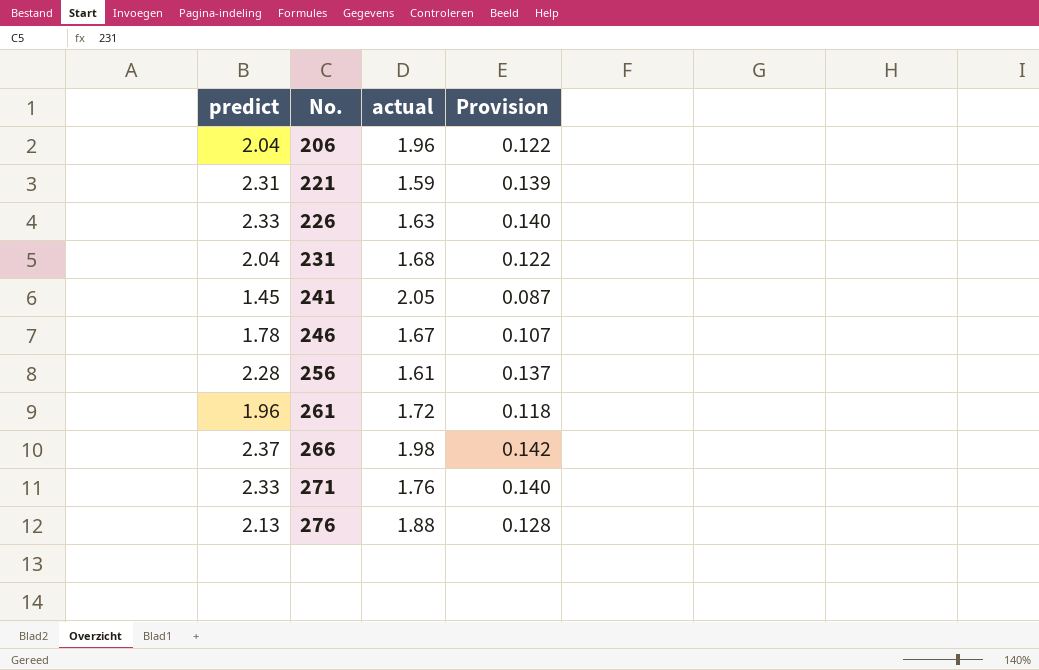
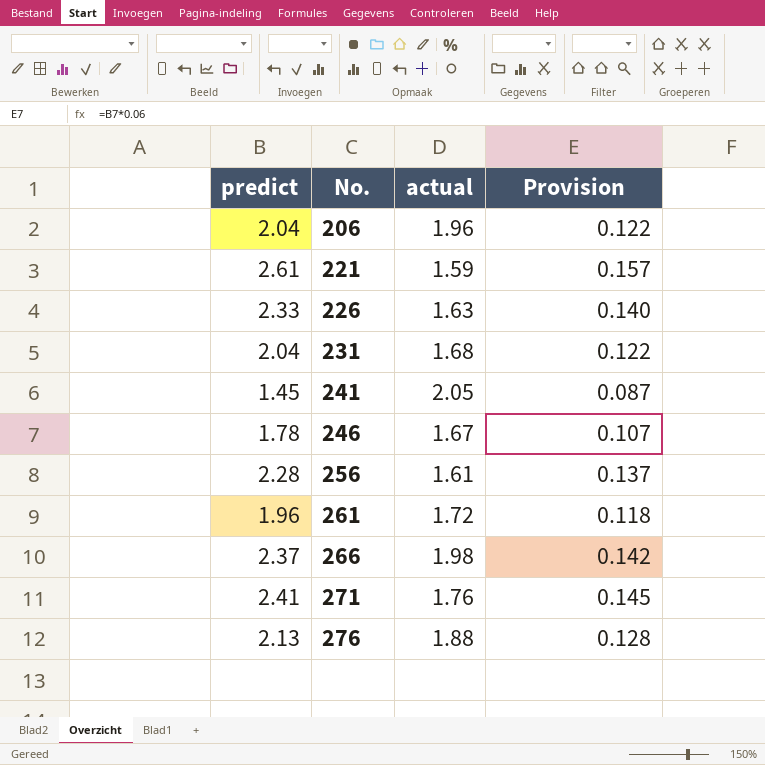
221 | predict: 2.31 -> 2.61
221 | Provision: 0.139 -> 0.157
271 | predict: 2.33 -> 2.41
271 | Provision: 0.140 -> 0.145

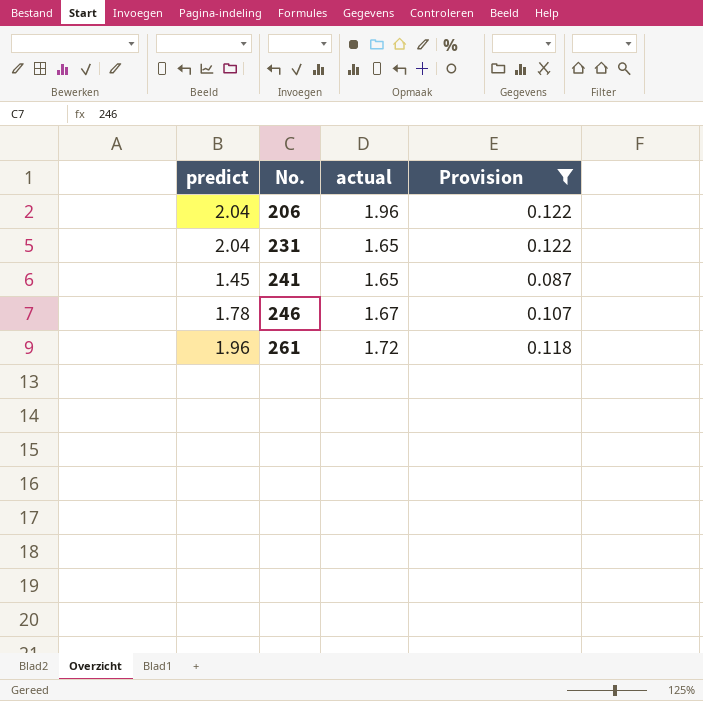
filter: none -> Provision <= 0.122
231 | actual: 1.68 -> 1.65
241 | actual: 2.05 -> 1.65

